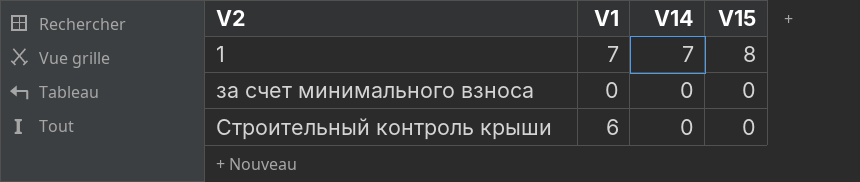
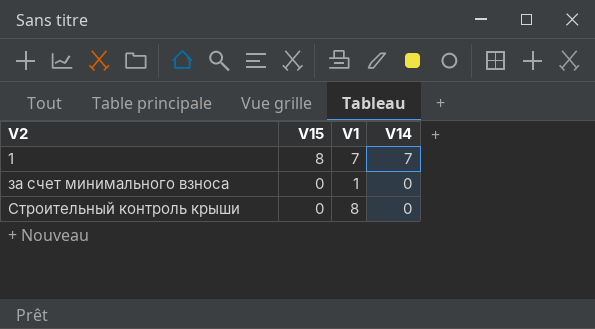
column V15 | position: 4 -> 2
за счет минимального взноса | V1: 0 -> 1
Строительный контроль крыши | V1: 6 -> 8

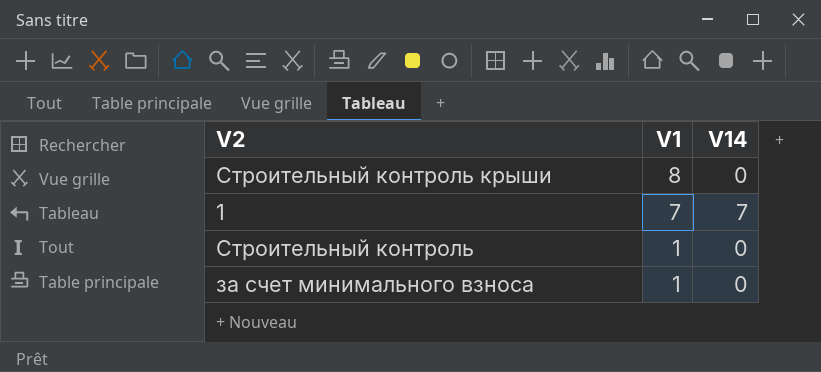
row order: V2 ascending -> V1 descending
column V15 | position: 2 -> none
row Строительный контроль: none -> 1 | 0

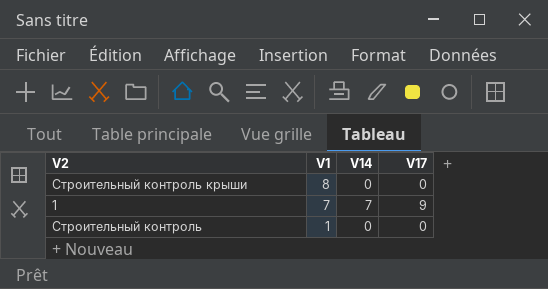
column V17 | position: none -> 4
row за счет минимального взноса: 1 | 0 -> none

